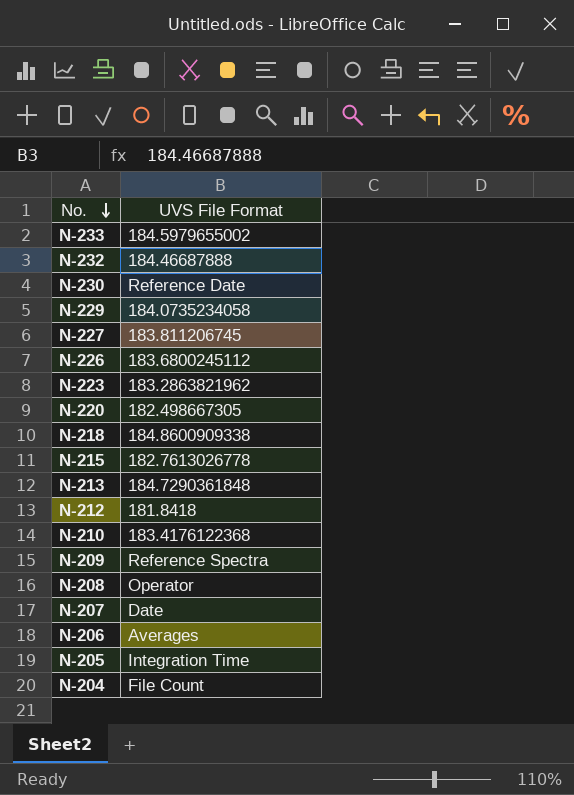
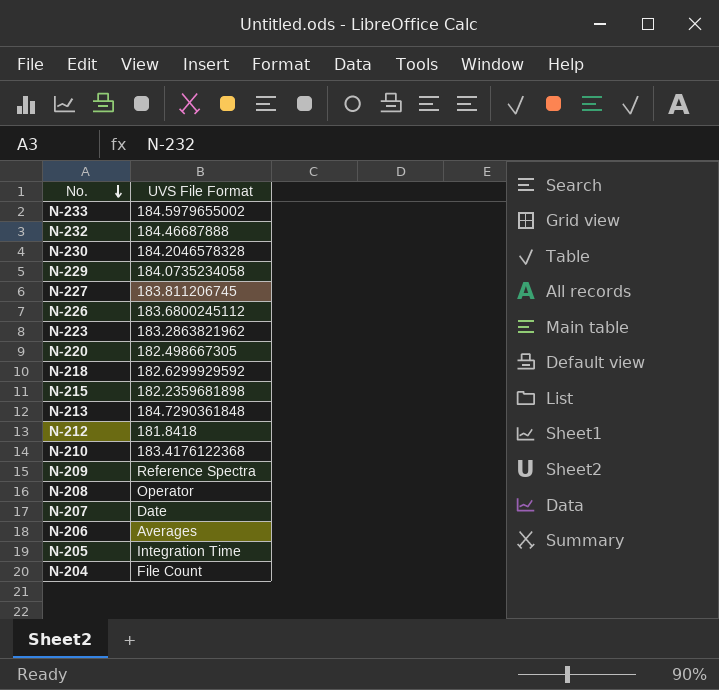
N-230 | UVS File Format: Reference Date -> 184.2046578328
N-218 | UVS File Format: 184.8600909338 -> 182.6299929592
N-215 | UVS File Format: 182.7613026778 -> 182.2359681898

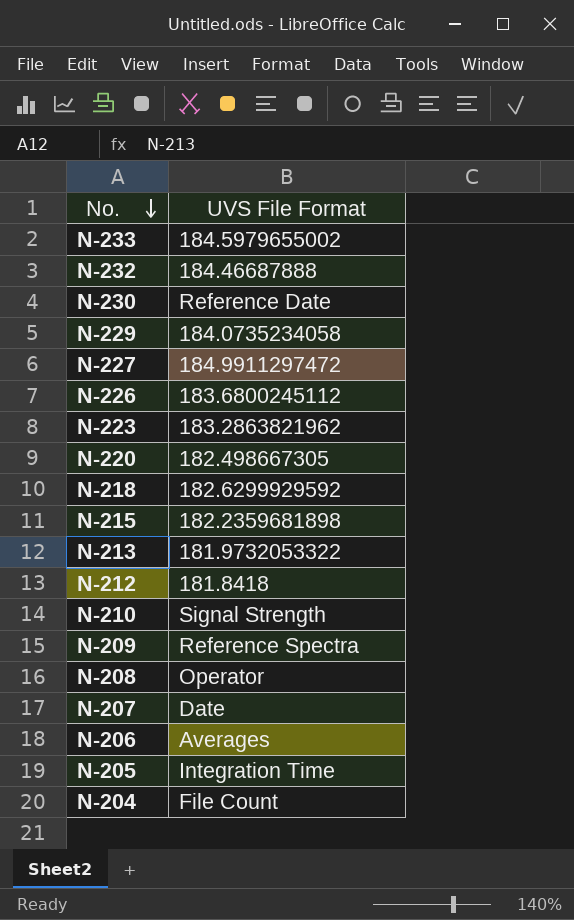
N-230 | UVS File Format: 184.2046578328 -> Reference Date
N-227 | UVS File Format: 183.811206745 -> 184.9911297472
N-213 | UVS File Format: 184.7290361848 -> 181.9732053322
N-210 | UVS File Format: 183.4176122368 -> Signal Strength

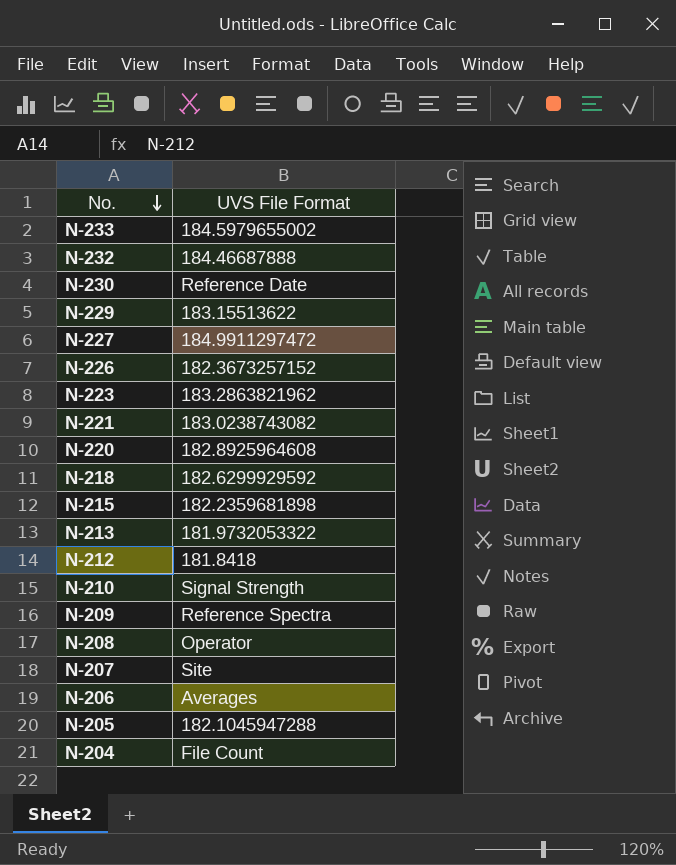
N-229 | UVS File Format: 184.0735234058 -> 183.15513622
N-226 | UVS File Format: 183.6800245112 -> 182.3673257152
row N-221: none -> 183.0238743082
N-220 | UVS File Format: 182.498667305 -> 182.8925964608
N-207 | UVS File Format: Date -> Site
N-205 | UVS File Format: Integration Time -> 182.1045947288

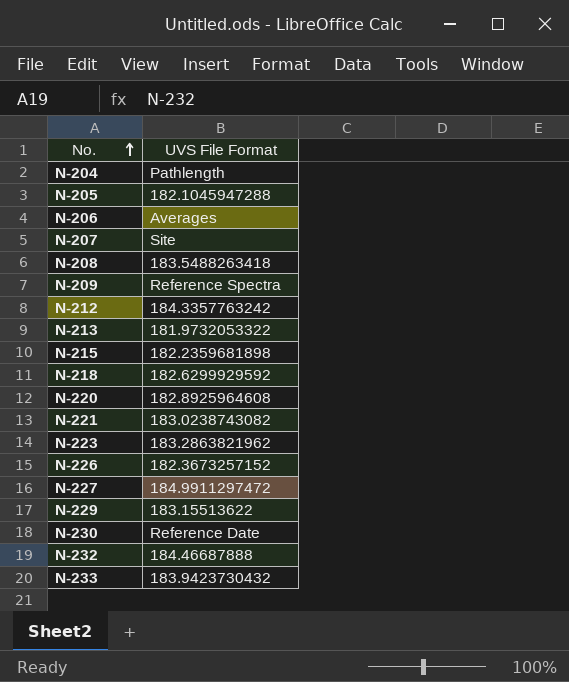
row order: No. descending -> No. ascending
row N-210: Signal Strength -> none
N-204 | UVS File Format: File Count -> Pathlength
N-208 | UVS File Format: Operator -> 183.5488263418
N-212 | UVS File Format: 181.8418 -> 184.3357763242
N-233 | UVS File Format: 184.5979655002 -> 183.9423730432

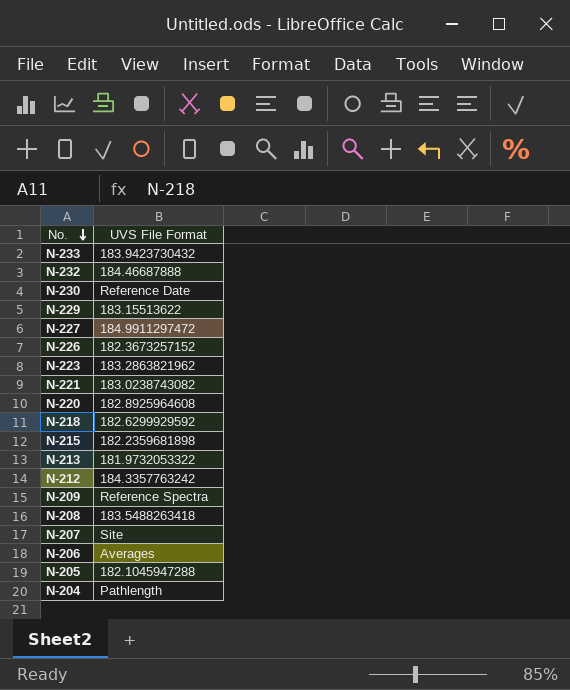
row order: No. ascending -> No. descending

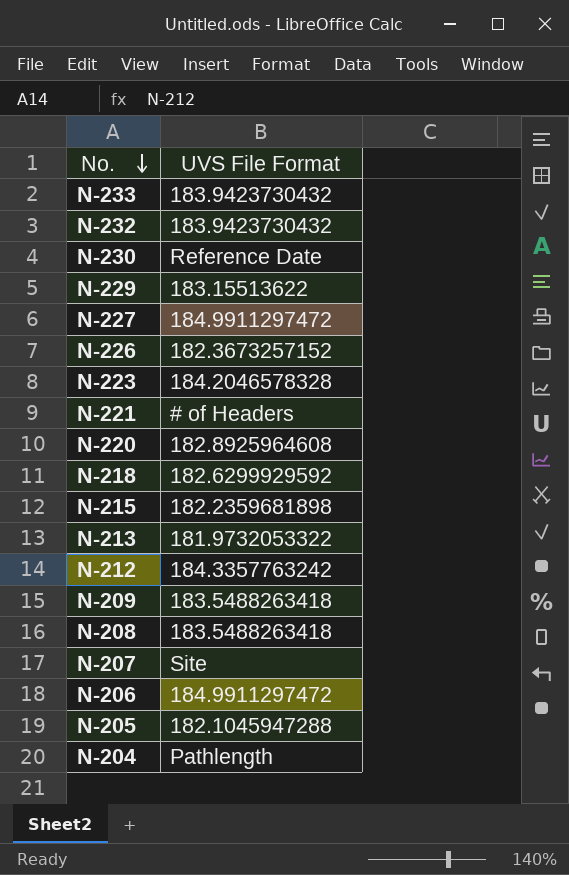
N-232 | UVS File Format: 184.46687888 -> 183.9423730432
N-223 | UVS File Format: 183.2863821962 -> 184.2046578328
N-221 | UVS File Format: 183.0238743082 -> # of Headers
N-209 | UVS File Format: Reference Spectra -> 183.5488263418
N-206 | UVS File Format: Averages -> 184.9911297472

